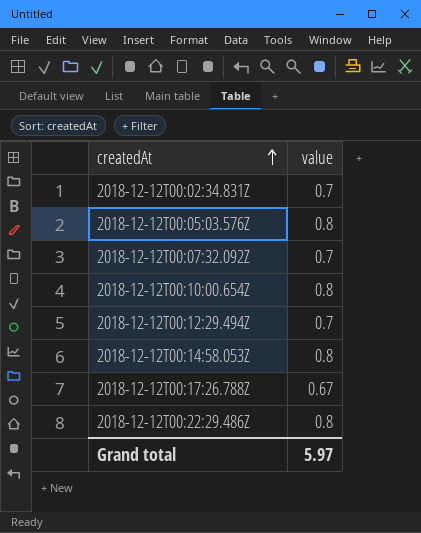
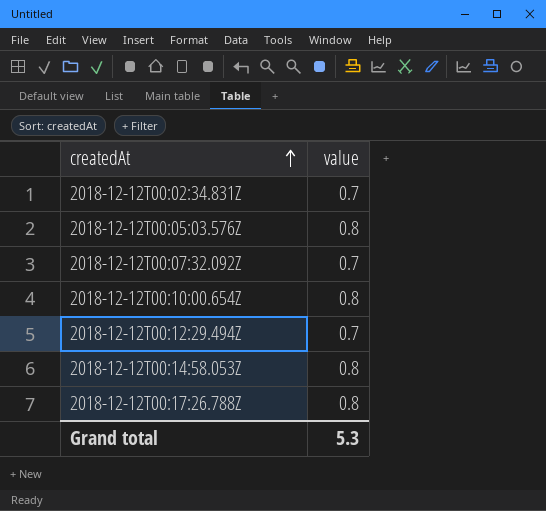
row 2018-12-12T00:22:29.486Z: 0.8 -> none
2018-12-12T00:17:26.788Z | value: 0.67 -> 0.8
Grand total | value: 5.97 -> 5.3

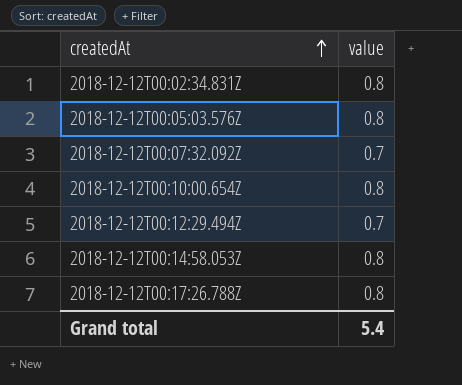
2018-12-12T00:02:34.831Z | value: 0.7 -> 0.8
Grand total | value: 5.3 -> 5.4

